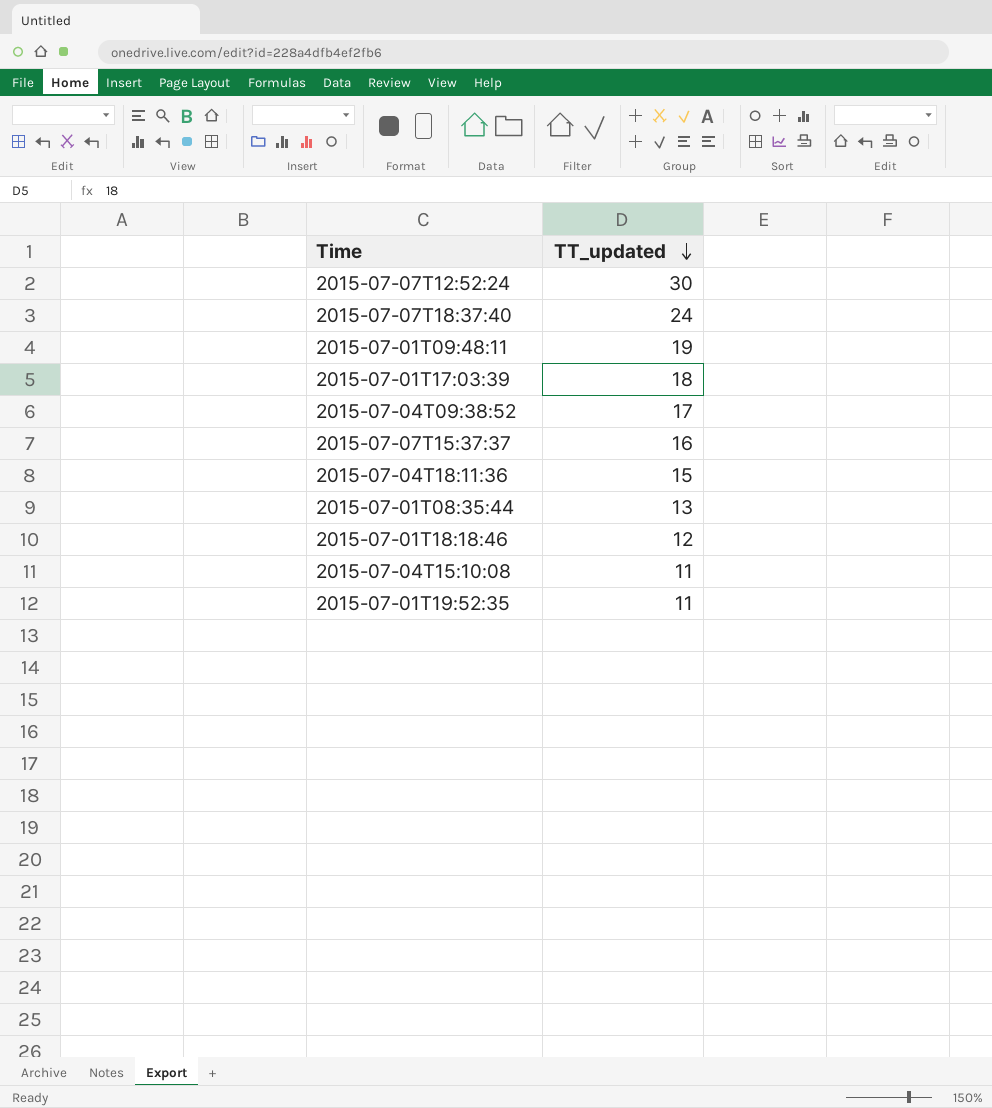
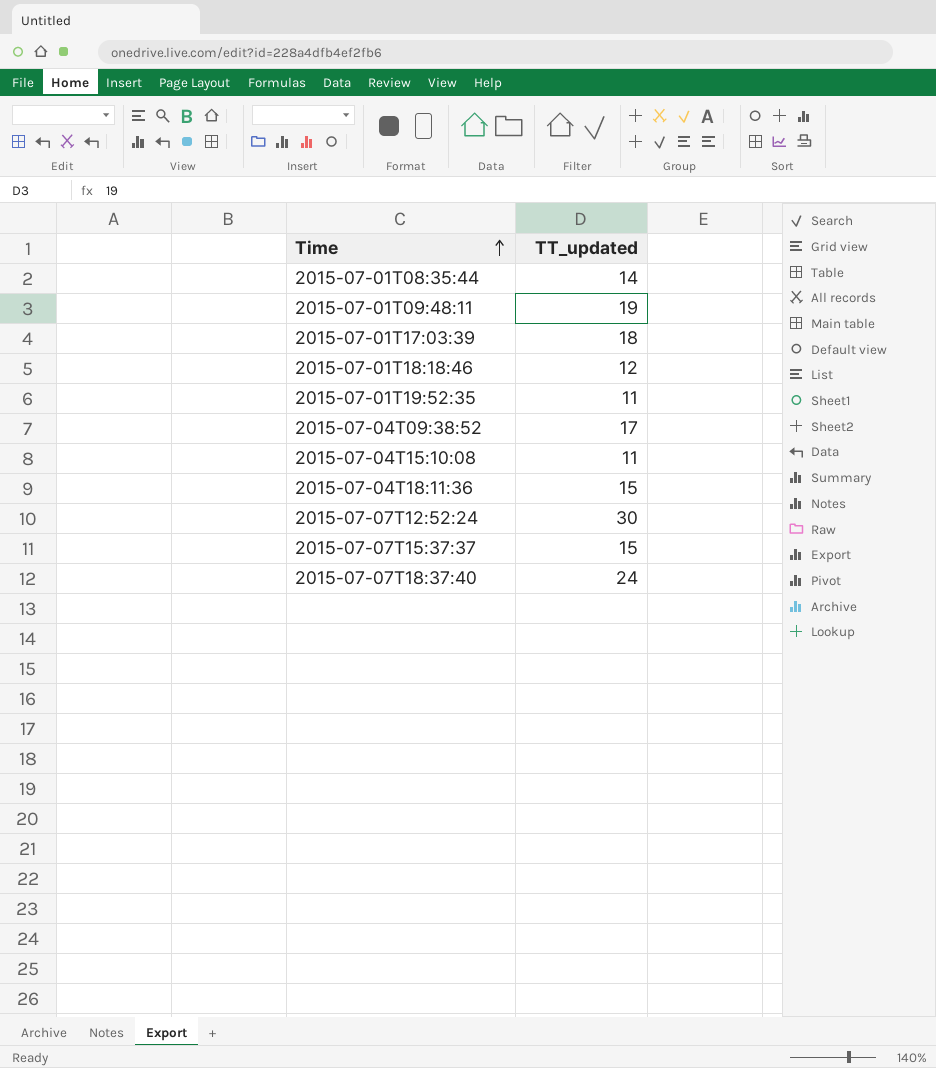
row order: TT_updated descending -> Time ascending
2015-07-01T08:35:44 | TT_updated: 13 -> 14
2015-07-07T15:37:37 | TT_updated: 16 -> 15

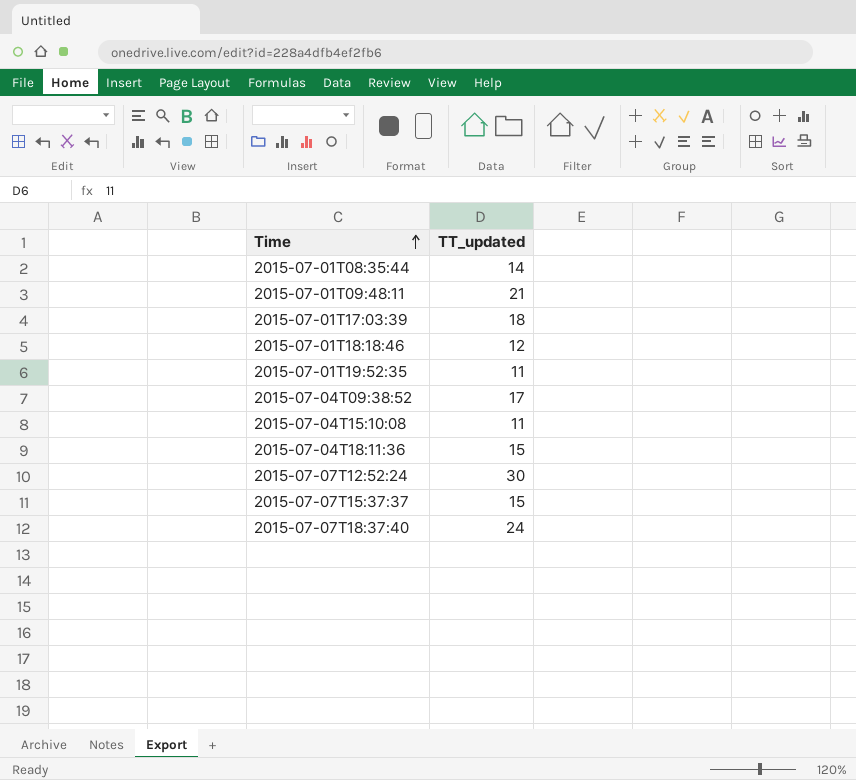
2015-07-01T09:48:11 | TT_updated: 19 -> 21

